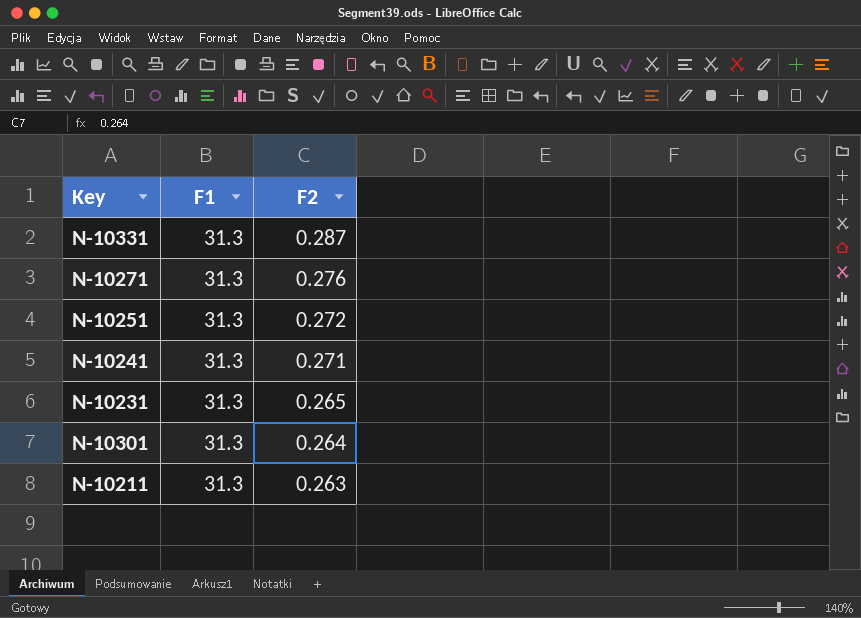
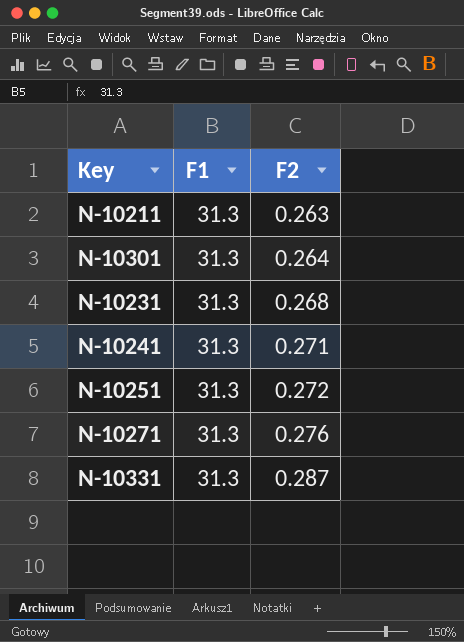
row order: F2 descending -> F2 ascending
N-10231 | F2: 0.265 -> 0.268

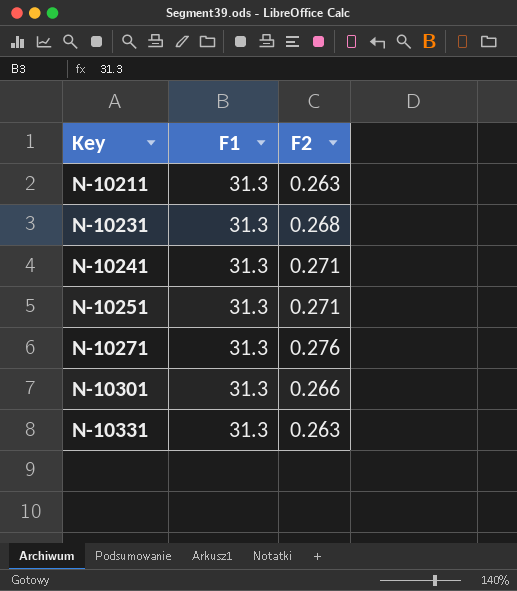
row order: F2 ascending -> Key ascending
N-10251 | F2: 0.272 -> 0.271
N-10301 | F2: 0.264 -> 0.266
N-10331 | F2: 0.287 -> 0.263

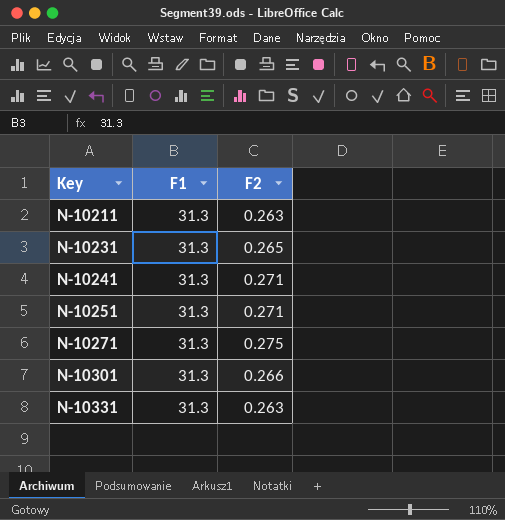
N-10231 | F2: 0.268 -> 0.265
N-10271 | F2: 0.276 -> 0.275

